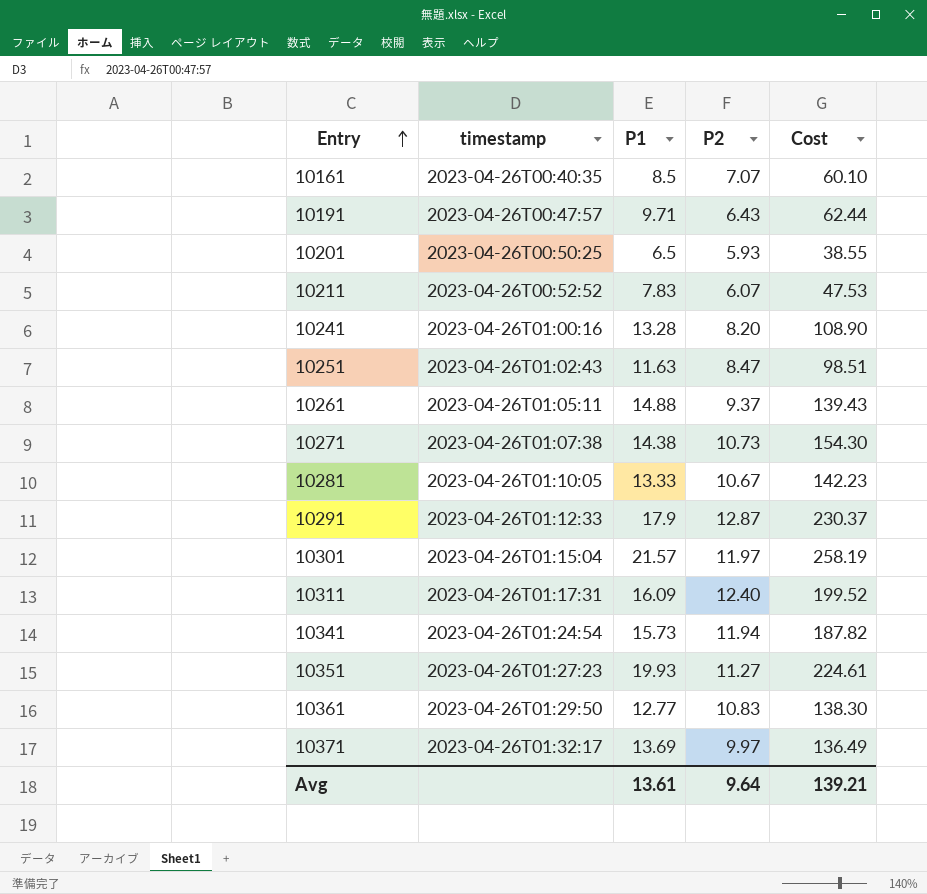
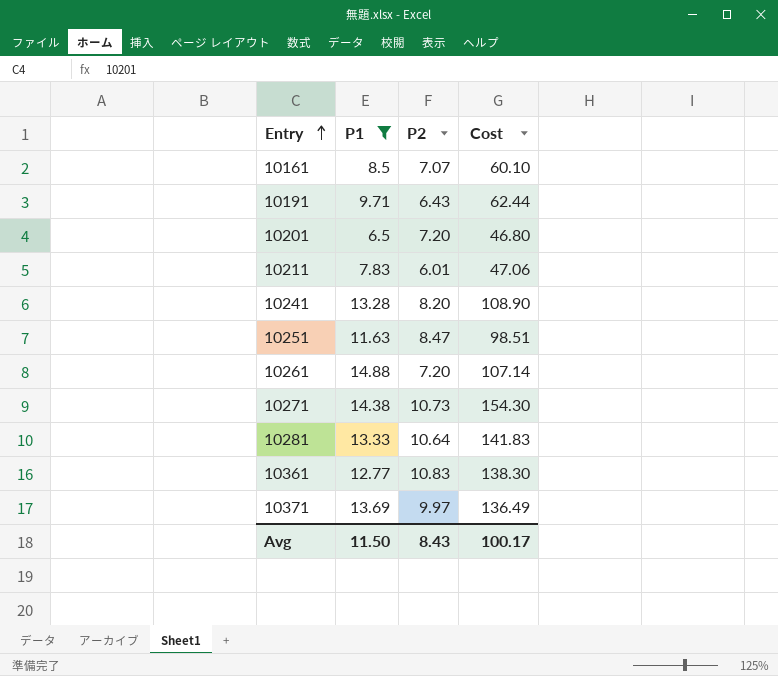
filter: none -> P1 <= 14.88
column timestamp | position: 2 -> none
10201 | P2: 5.93 -> 7.20
10201 | Cost: 38.55 -> 46.80
10211 | P2: 6.07 -> 6.01
10211 | Cost: 47.53 -> 47.06
10261 | P2: 9.37 -> 7.20
10261 | Cost: 139.43 -> 107.14
10281 | P2: 10.67 -> 10.64
10281 | Cost: 142.23 -> 141.83
Avg | P1: 13.61 -> 11.50
Avg | P2: 9.64 -> 8.43
Avg | Cost: 139.21 -> 100.17

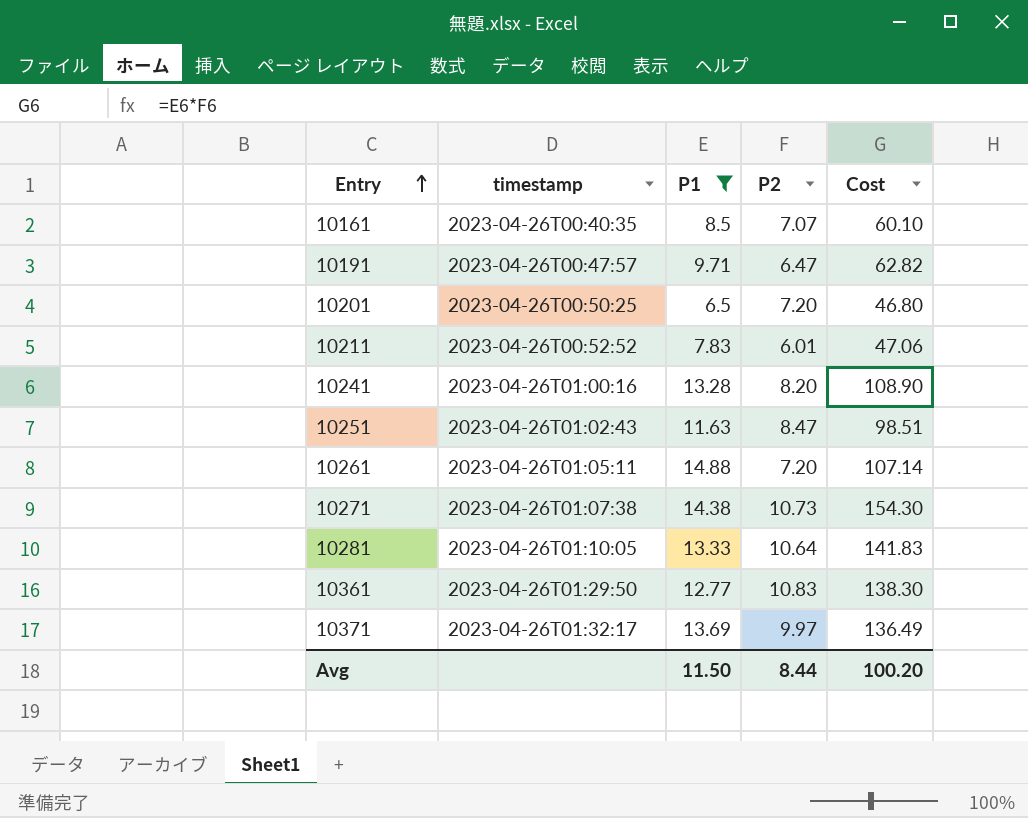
column timestamp | position: none -> 2
10191 | P2: 6.43 -> 6.47
10191 | Cost: 62.44 -> 62.82
Avg | P2: 8.43 -> 8.44
Avg | Cost: 100.17 -> 100.20

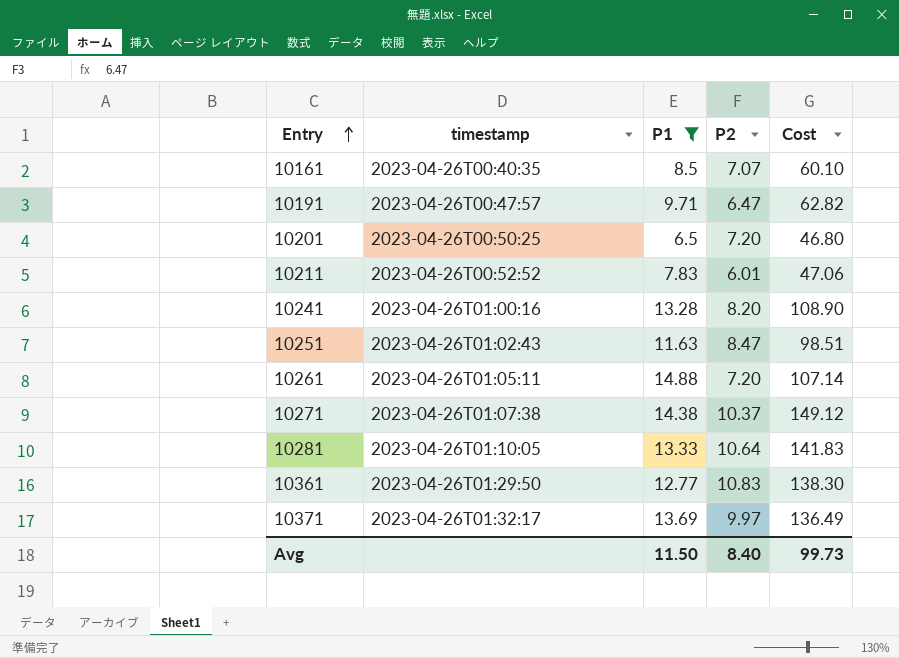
10271 | P2: 10.73 -> 10.37
10271 | Cost: 154.30 -> 149.12
Avg | P2: 8.44 -> 8.40
Avg | Cost: 100.20 -> 99.73

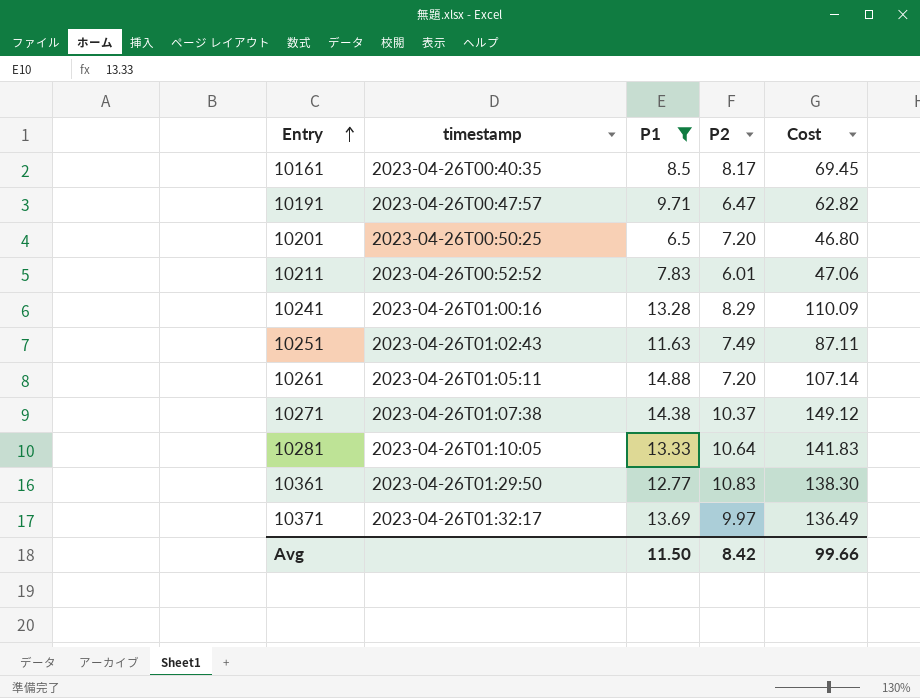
10161 | P2: 7.07 -> 8.17
10161 | Cost: 60.10 -> 69.45
10241 | P2: 8.20 -> 8.29
10241 | Cost: 108.90 -> 110.09
10251 | P2: 8.47 -> 7.49
10251 | Cost: 98.51 -> 87.11
Avg | P2: 8.40 -> 8.42
Avg | Cost: 99.73 -> 99.66

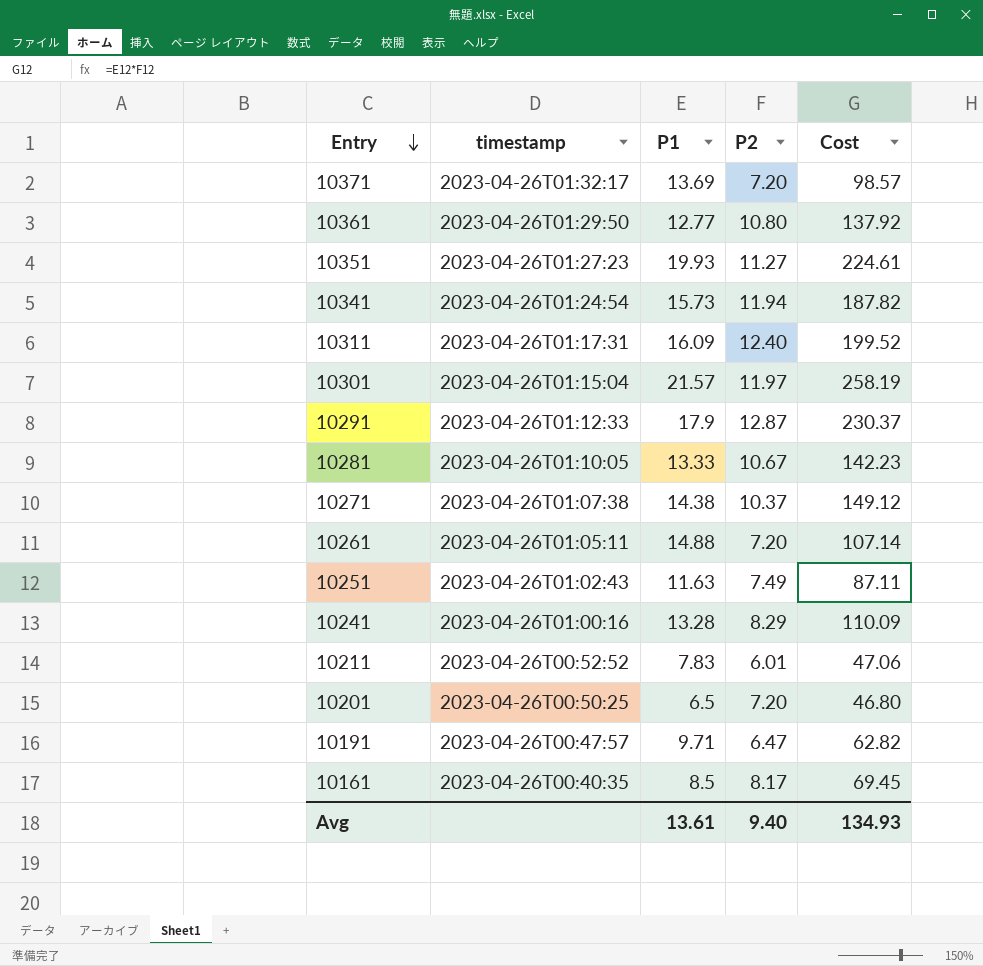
filter: P1 <= 14.88 -> none
row order: Entry ascending -> Entry descending
10371 | P2: 9.97 -> 7.20
10371 | Cost: 136.49 -> 98.57
10361 | P2: 10.83 -> 10.80
10361 | Cost: 138.30 -> 137.92
10281 | P2: 10.64 -> 10.67
10281 | Cost: 141.83 -> 142.23
Avg | P1: 11.50 -> 13.61
Avg | P2: 8.42 -> 9.40
Avg | Cost: 99.66 -> 134.93

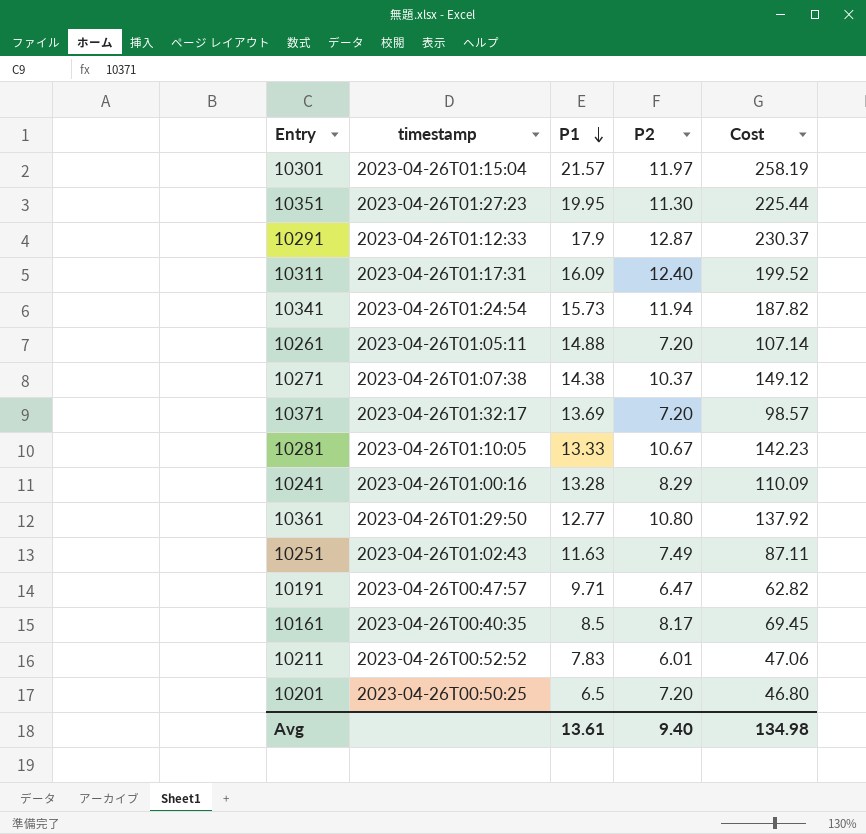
row order: Entry descending -> P1 descending
10351 | P1: 19.93 -> 19.95
10351 | P2: 11.27 -> 11.30
10351 | Cost: 224.61 -> 225.44
Avg | Cost: 134.93 -> 134.98

